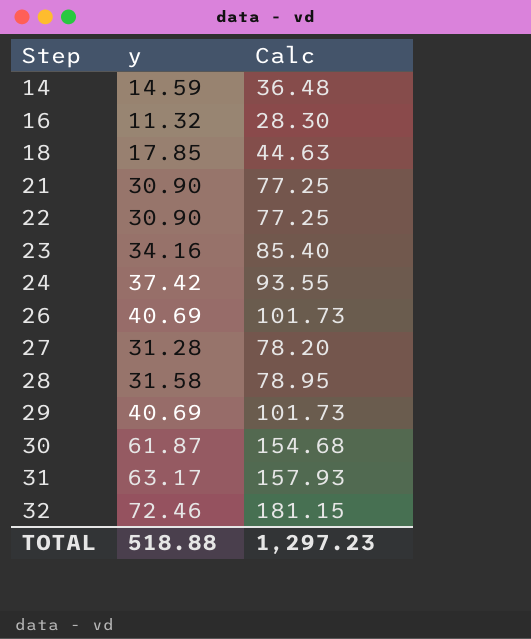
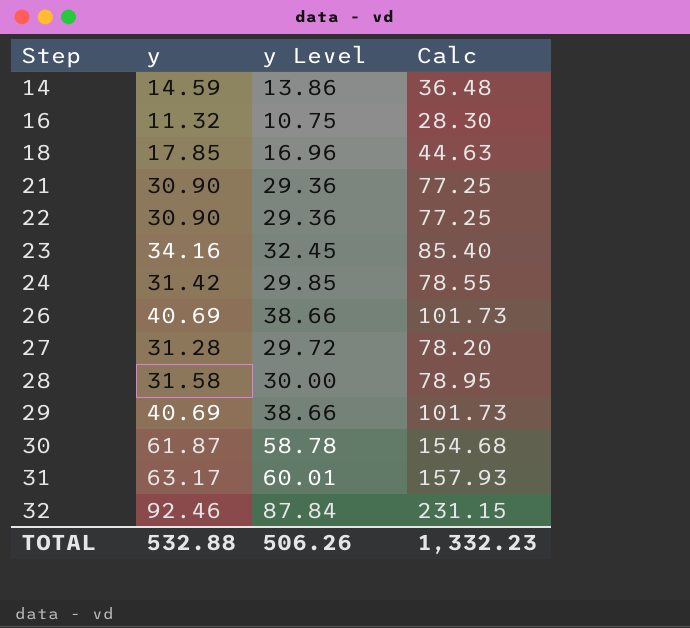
column y Level | formula: none -> [y] * 0.95
24 | y: 37.42 -> 31.42
24 | Calc: 93.55 -> 78.55
32 | y: 72.46 -> 92.46
32 | Calc: 181.15 -> 231.15
TOTAL | y: 518.88 -> 532.88
TOTAL | Calc: 1,297.23 -> 1,332.23

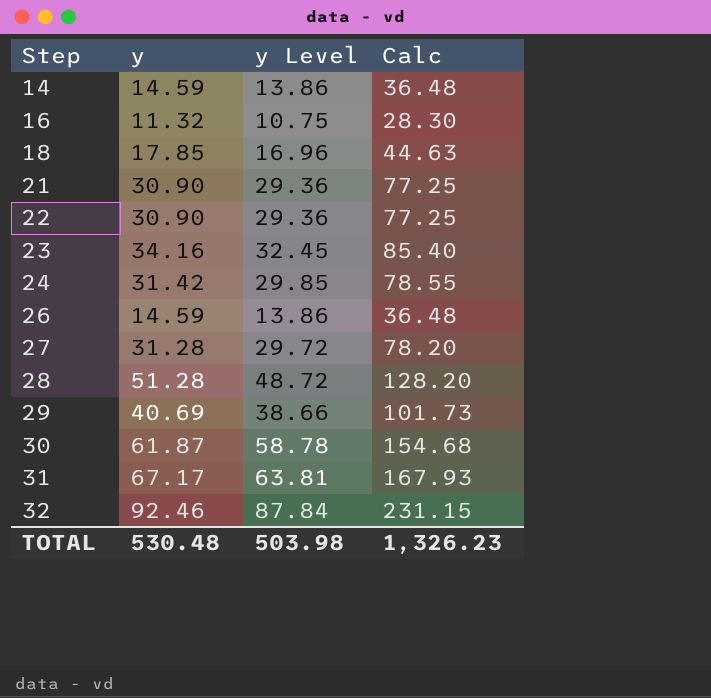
26 | y: 40.69 -> 14.59
26 | y Level: 38.66 -> 13.86
26 | Calc: 101.73 -> 36.48
28 | y: 31.58 -> 51.28
28 | y Level: 30.00 -> 48.72
28 | Calc: 78.95 -> 128.20
31 | y: 63.17 -> 67.17
31 | y Level: 60.01 -> 63.81
31 | Calc: 157.93 -> 167.93
TOTAL | y: 532.88 -> 530.48
TOTAL | y Level: 506.26 -> 503.98
TOTAL | Calc: 1,332.23 -> 1,326.23

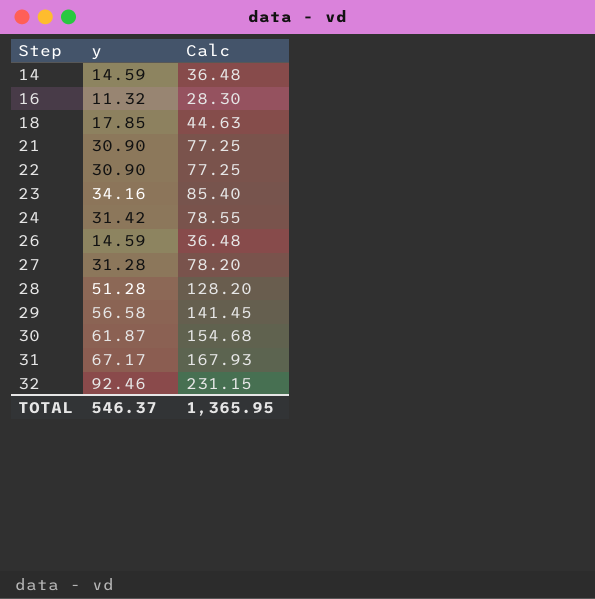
column y Level | formula: [y] * 0.95 -> none
29 | y: 40.69 -> 56.58
29 | Calc: 101.73 -> 141.45
TOTAL | y: 530.48 -> 546.37
TOTAL | Calc: 1,326.23 -> 1,365.95

